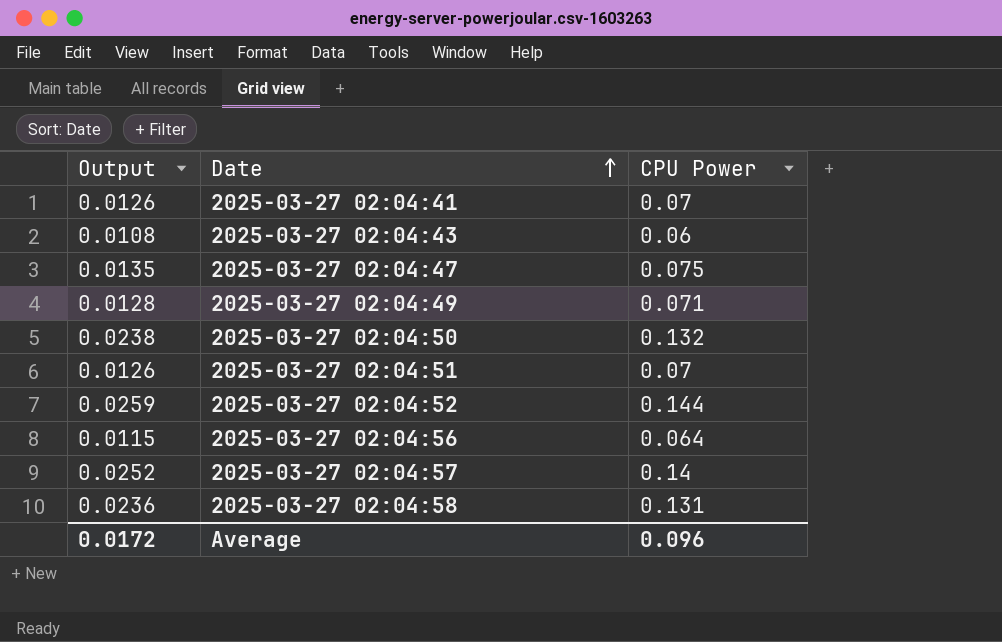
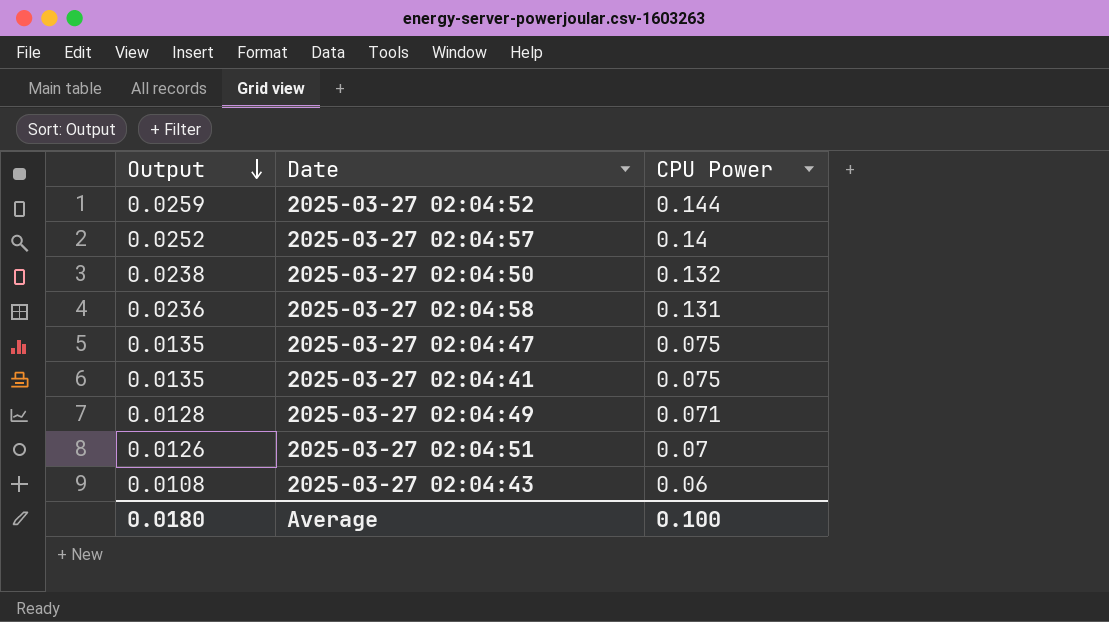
row order: Date ascending -> Output descending
row 2025-03-27 02:04:56: 0.0115 | 0.064 -> none
2025-03-27 02:04:41 | Output: 0.0126 -> 0.0135
2025-03-27 02:04:41 | CPU Power: 0.07 -> 0.075
Average | Output: 0.0172 -> 0.0180
Average | CPU Power: 0.096 -> 0.100

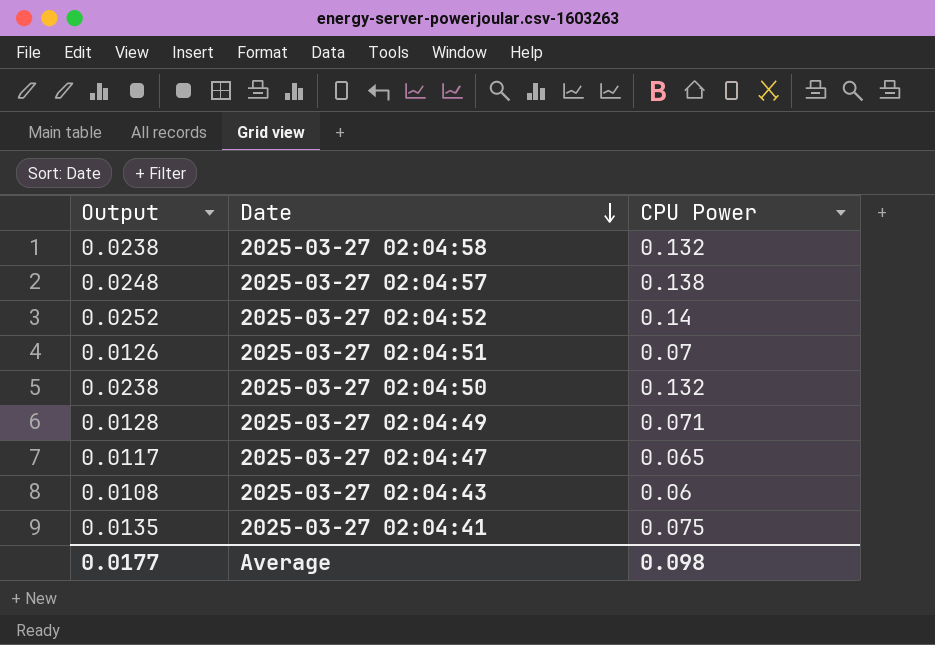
row order: Output descending -> Date descending
2025-03-27 02:04:58 | Output: 0.0236 -> 0.0238
2025-03-27 02:04:58 | CPU Power: 0.131 -> 0.132
2025-03-27 02:04:57 | Output: 0.0252 -> 0.0248
2025-03-27 02:04:57 | CPU Power: 0.14 -> 0.138
2025-03-27 02:04:52 | Output: 0.0259 -> 0.0252
2025-03-27 02:04:52 | CPU Power: 0.144 -> 0.14
2025-03-27 02:04:47 | Output: 0.0135 -> 0.0117
2025-03-27 02:04:47 | CPU Power: 0.075 -> 0.065
Average | Output: 0.0180 -> 0.0177
Average | CPU Power: 0.100 -> 0.098

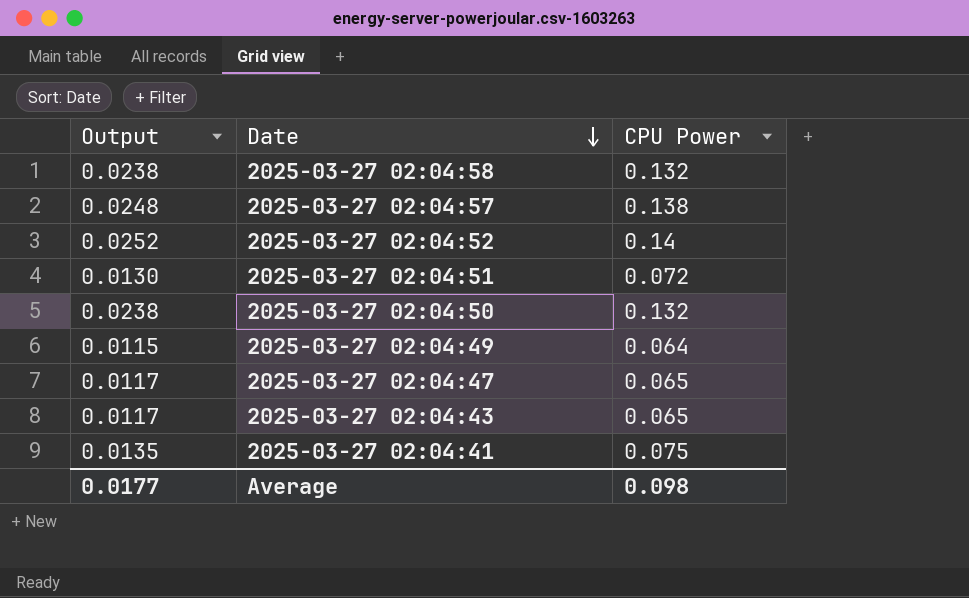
2025-03-27 02:04:51 | Output: 0.0126 -> 0.0130
2025-03-27 02:04:51 | CPU Power: 0.07 -> 0.072
2025-03-27 02:04:49 | Output: 0.0128 -> 0.0115
2025-03-27 02:04:49 | CPU Power: 0.071 -> 0.064
2025-03-27 02:04:43 | Output: 0.0108 -> 0.0117
2025-03-27 02:04:43 | CPU Power: 0.06 -> 0.065

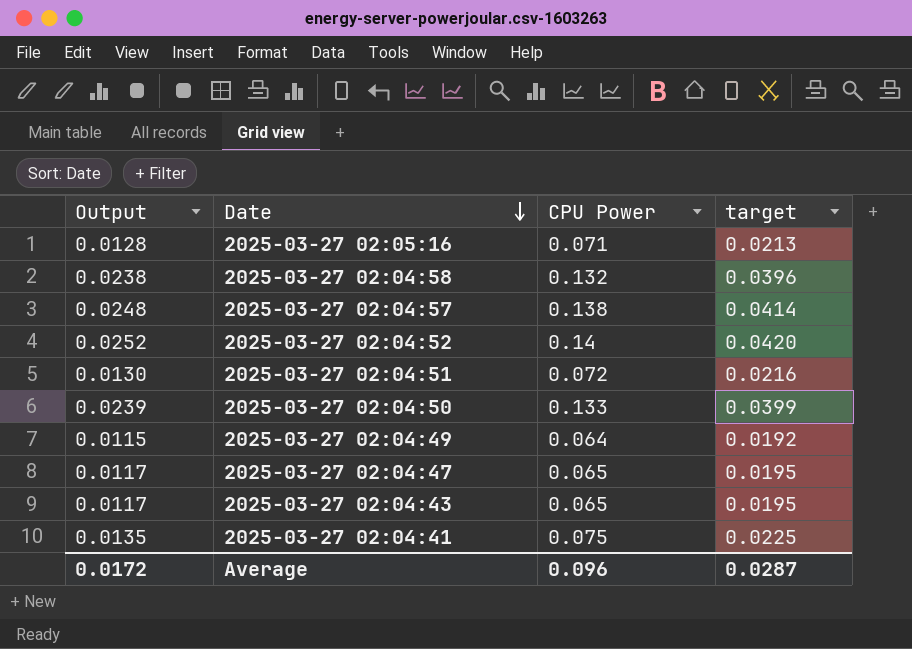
column target | formula: none -> [CPU Power] * 0.3
row 2025-03-27 02:05:16: none -> 0.0128 | 0.071 | 0.0213
2025-03-27 02:04:50 | Output: 0.0238 -> 0.0239
2025-03-27 02:04:50 | CPU Power: 0.132 -> 0.133
Average | Output: 0.0177 -> 0.0172
Average | CPU Power: 0.098 -> 0.096

